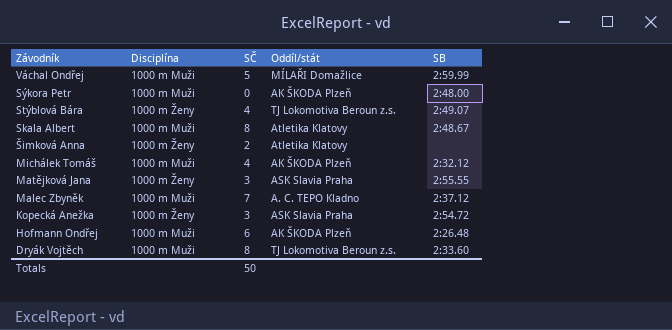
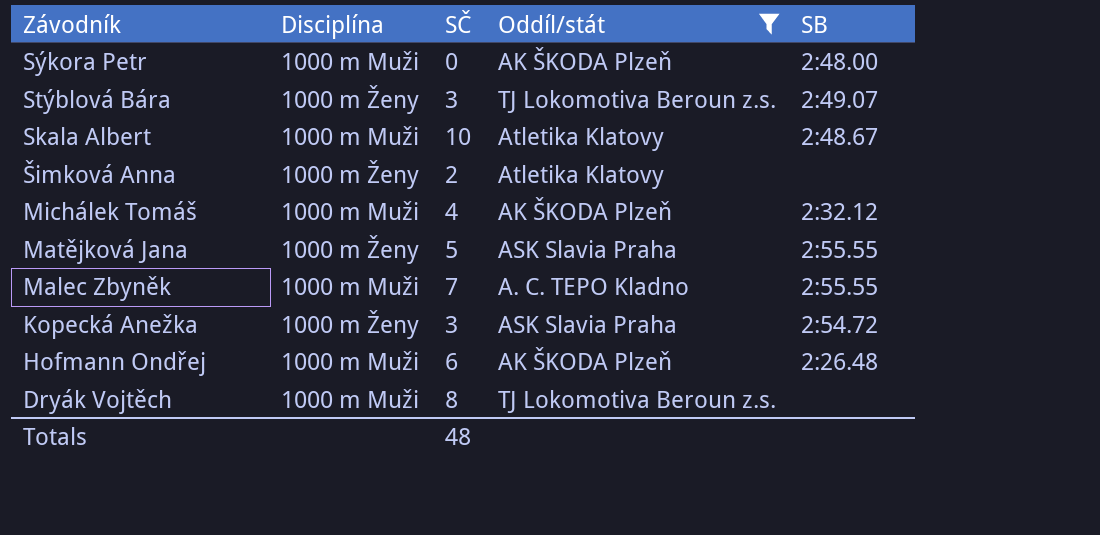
filter: none -> Oddíl/stát != MÍLAŘI Domažlice
Stýblová Bára | SČ: 4 -> 3
Skala Albert | SČ: 8 -> 10
Matějková Jana | SČ: 3 -> 5
Malec Zbyněk | SB: 2:37.12 -> 2:55.55
Dryák Vojtěch | SB: 2:33.60 -> none
Totals | SČ: 50 -> 48

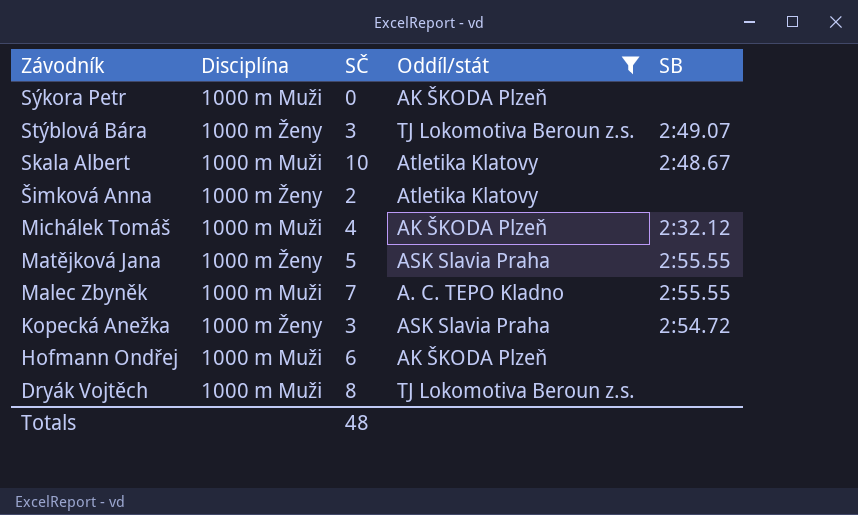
Sýkora Petr | SB: 2:48.00 -> none
Hofmann Ondřej | SB: 2:26.48 -> none

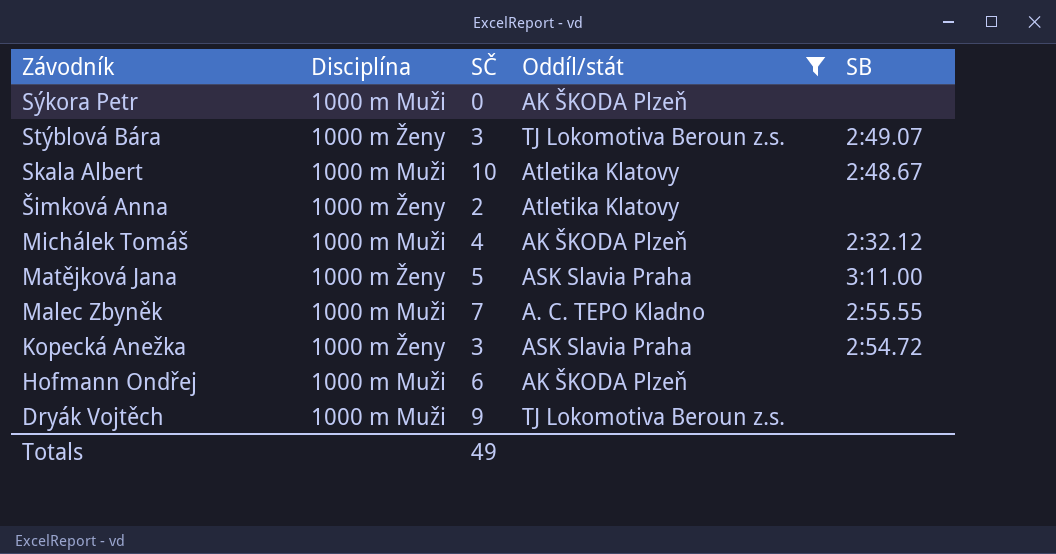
Matějková Jana | SB: 2:55.55 -> 3:11.00
Dryák Vojtěch | SČ: 8 -> 9
Totals | SČ: 48 -> 49

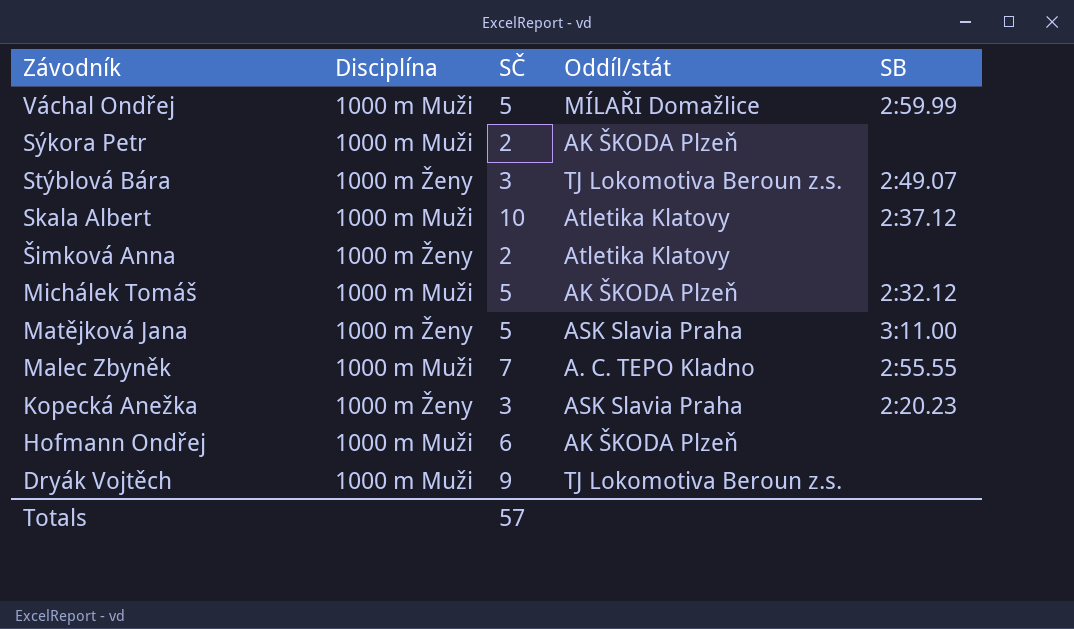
filter: Oddíl/stát != MÍLAŘI Domažlice -> none
Sýkora Petr | SČ: 0 -> 2
Skala Albert | SB: 2:48.67 -> 2:37.12
Michálek Tomáš | SČ: 4 -> 5
Kopecká Anežka | SB: 2:54.72 -> 2:20.23
Totals | SČ: 49 -> 57

